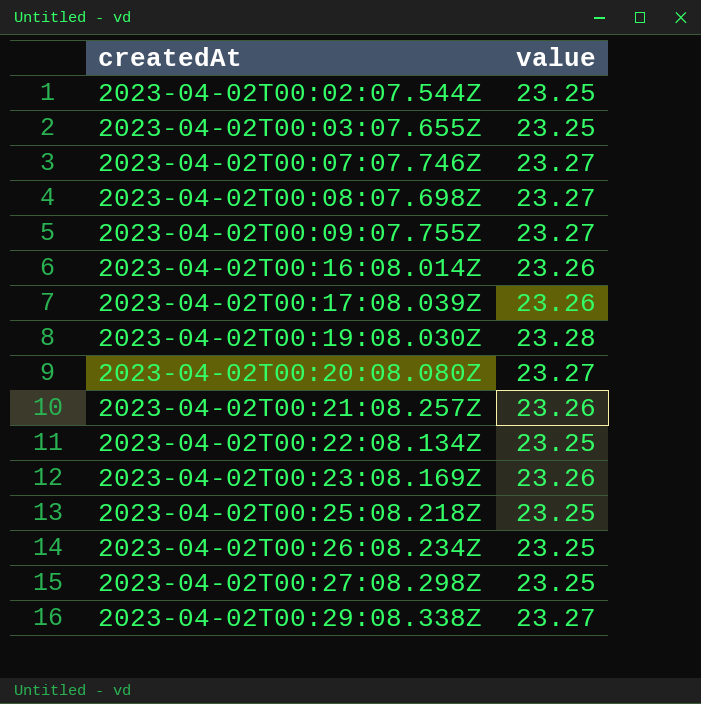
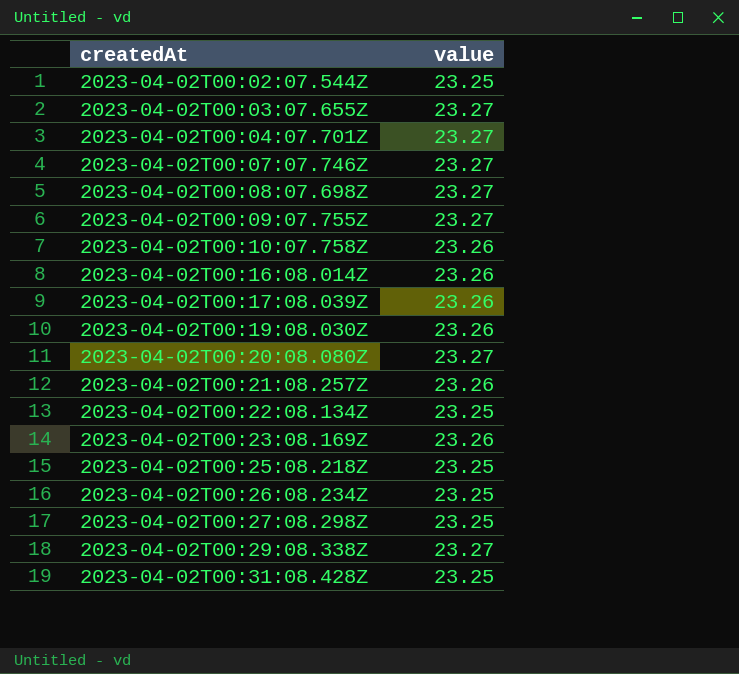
2023-04-02T00:03:07.655Z | value: 23.25 -> 23.27
row 2023-04-02T00:04:07.701Z: none -> 23.27
row 2023-04-02T00:10:07.758Z: none -> 23.26
2023-04-02T00:19:08.030Z | value: 23.28 -> 23.26
row 2023-04-02T00:31:08.428Z: none -> 23.25

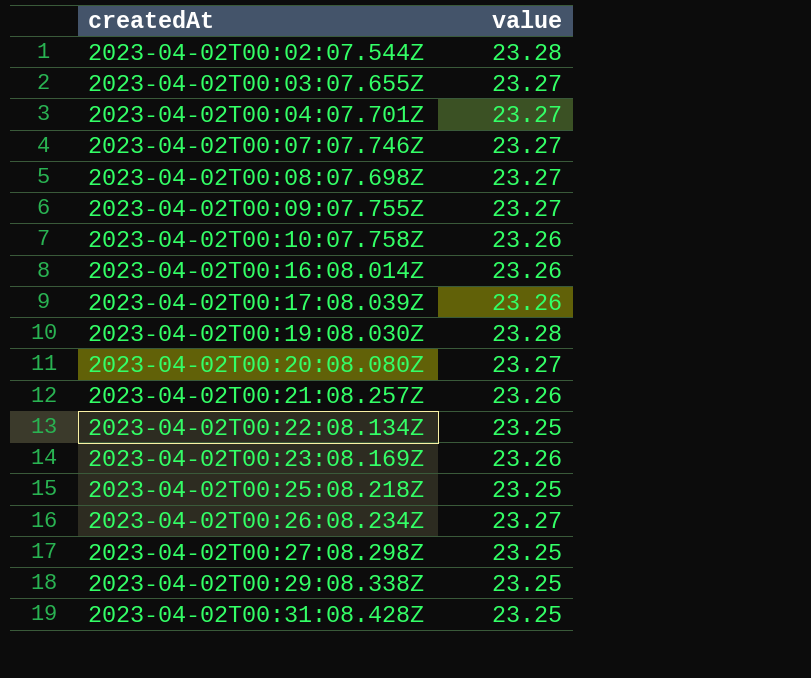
2023-04-02T00:02:07.544Z | value: 23.25 -> 23.28
2023-04-02T00:19:08.030Z | value: 23.26 -> 23.28
2023-04-02T00:26:08.234Z | value: 23.25 -> 23.27
2023-04-02T00:29:08.338Z | value: 23.27 -> 23.25

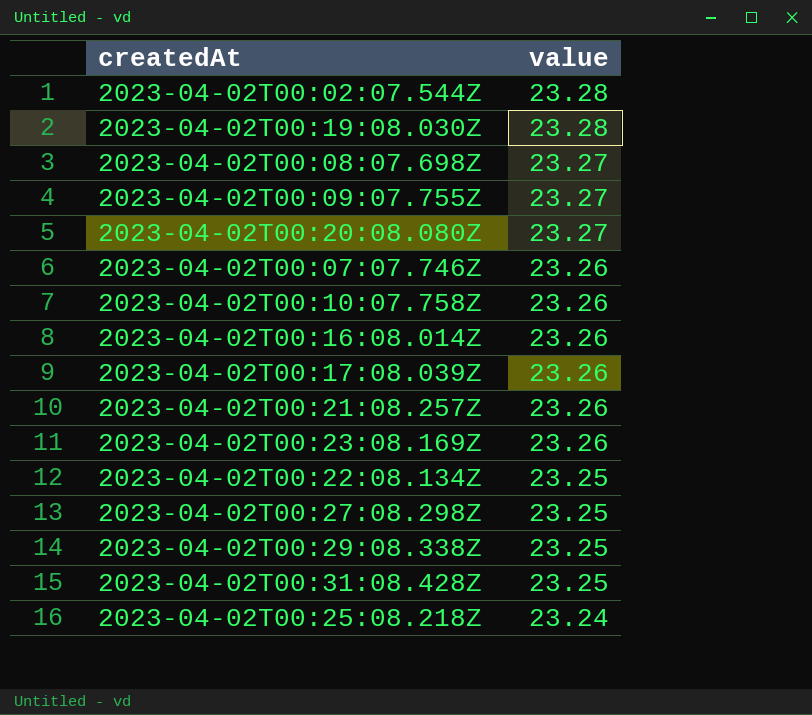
row order: createdAt ascending -> value descending
row 2023-04-02T00:03:07.655Z: 23.27 -> none
row 2023-04-02T00:04:07.701Z: 23.27 -> none
row 2023-04-02T00:26:08.234Z: 23.27 -> none
2023-04-02T00:07:07.746Z | value: 23.27 -> 23.26
2023-04-02T00:25:08.218Z | value: 23.25 -> 23.24

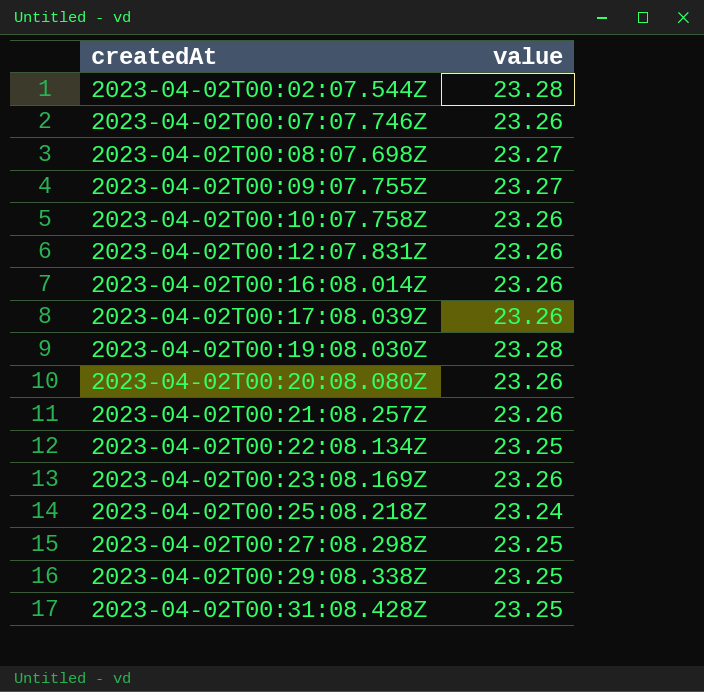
row order: value descending -> createdAt ascending
row 2023-04-02T00:12:07.831Z: none -> 23.26
2023-04-02T00:20:08.080Z | value: 23.27 -> 23.26

